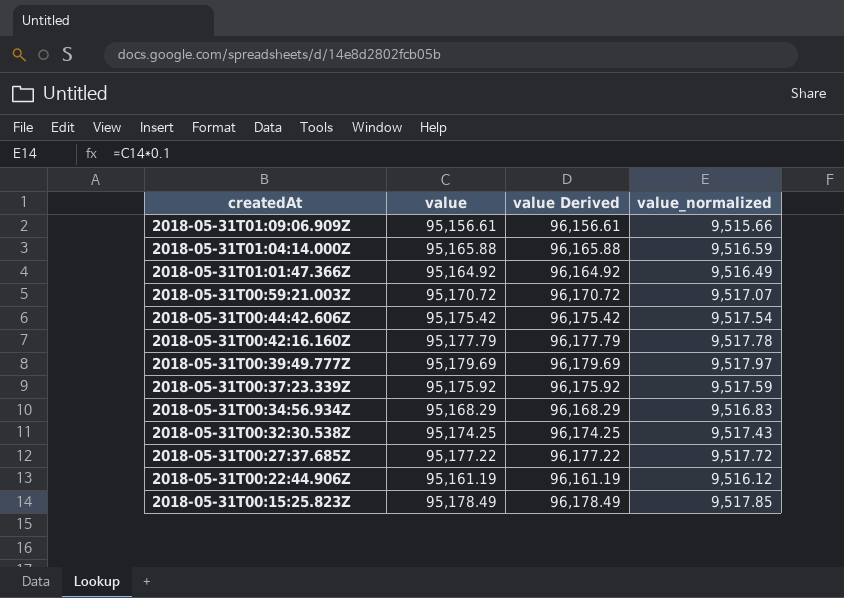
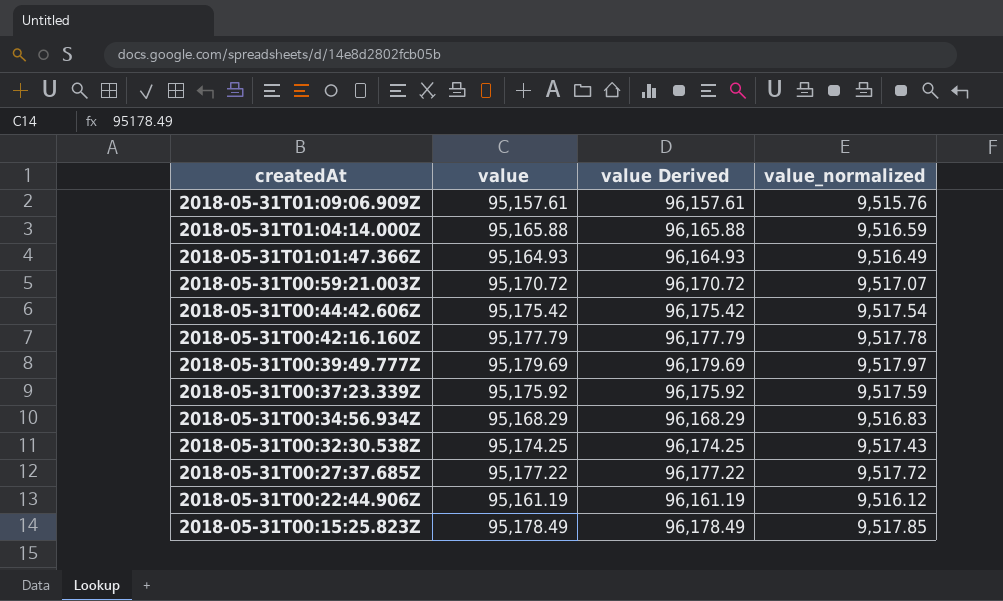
2018-05-31T01:09:06.909Z | value: 95,156.61 -> 95,157.61
2018-05-31T01:09:06.909Z | value Derived: 96,156.61 -> 96,157.61
2018-05-31T01:09:06.909Z | value_normalized: 9,515.66 -> 9,515.76
2018-05-31T01:01:47.366Z | value: 95,164.92 -> 95,164.93
2018-05-31T01:01:47.366Z | value Derived: 96,164.92 -> 96,164.93

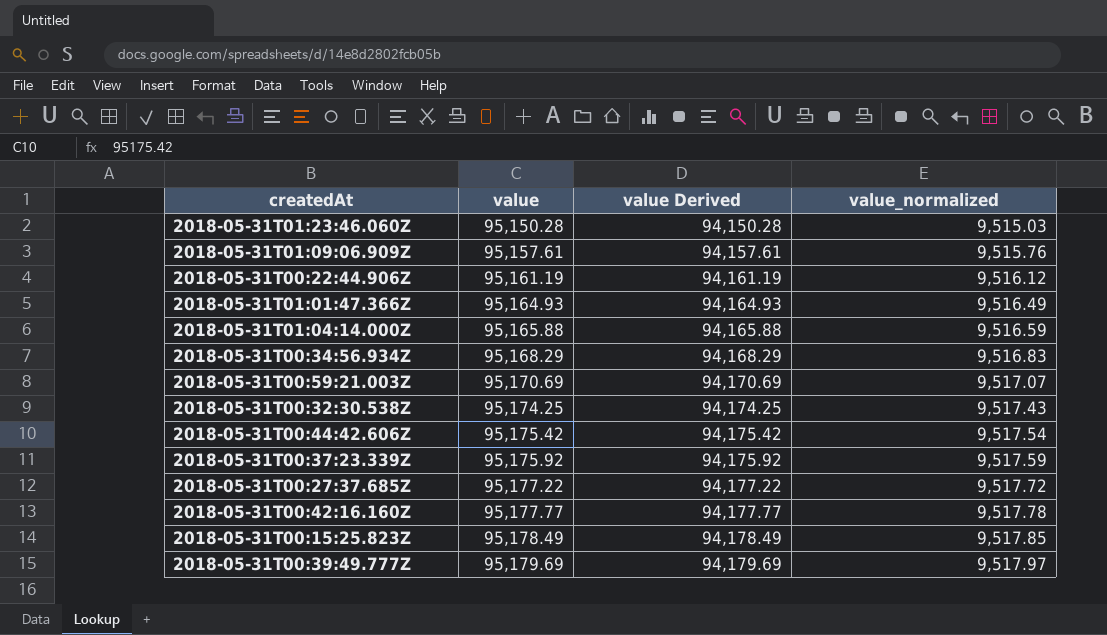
row order: createdAt descending -> value ascending
column value Derived | formula: [value] + 1000 -> [value] - 1000
row 2018-05-31T01:23:46.060Z: none -> 95,150.28 | 94,150.28 | 9,515.03
2018-05-31T00:59:21.003Z | value: 95,170.72 -> 95,170.69
2018-05-31T00:42:16.160Z | value: 95,177.79 -> 95,177.77

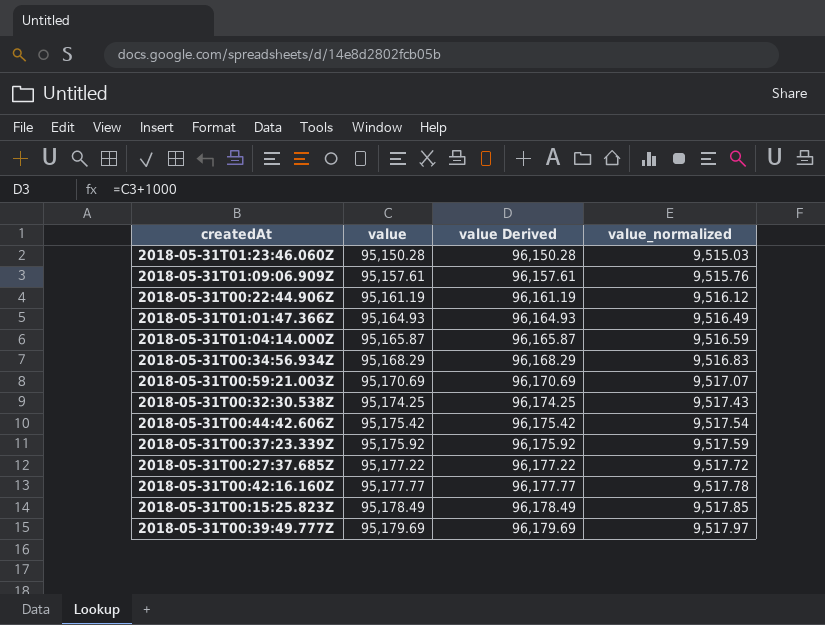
column value Derived | formula: [value] - 1000 -> [value] + 1000
2018-05-31T01:04:14.000Z | value: 95,165.88 -> 95,165.87

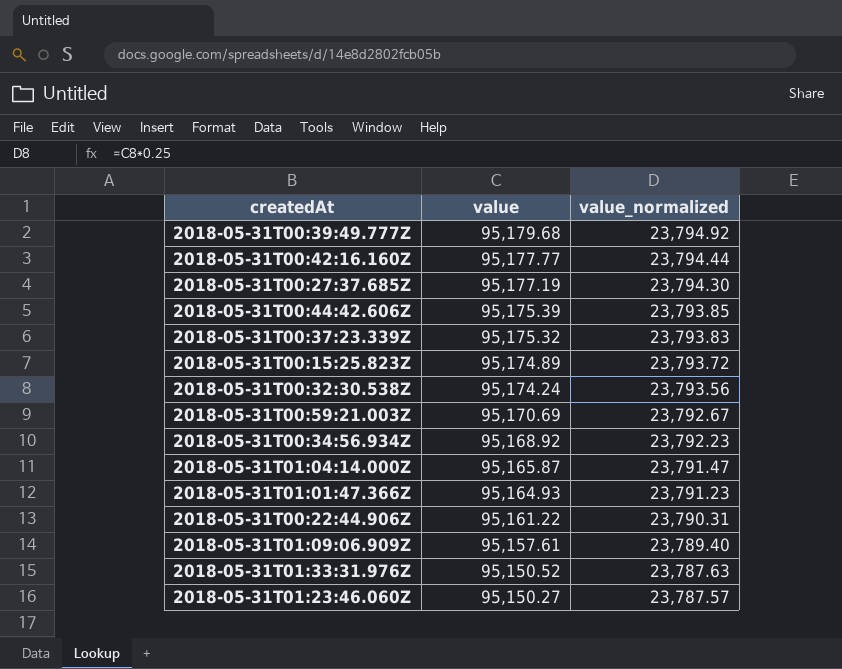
row order: value ascending -> value descending
column value Derived | formula: [value] + 1000 -> none
column value_normalized | formula: [value] * 0.1 -> [value] * 0.25
2018-05-31T00:39:49.777Z | value: 95,179.69 -> 95,179.68
2018-05-31T00:27:37.685Z | value: 95,177.22 -> 95,177.19
2018-05-31T00:44:42.606Z | value: 95,175.42 -> 95,175.39
2018-05-31T00:37:23.339Z | value: 95,175.92 -> 95,175.32
2018-05-31T00:15:25.823Z | value: 95,178.49 -> 95,174.89
2018-05-31T00:32:30.538Z | value: 95,174.25 -> 95,174.24
2018-05-31T00:34:56.934Z | value: 95,168.29 -> 95,168.92
2018-05-31T00:22:44.906Z | value: 95,161.19 -> 95,161.22
row 2018-05-31T01:33:31.976Z: none -> 95,150.52 | 23,787.63
2018-05-31T01:23:46.060Z | value: 95,150.28 -> 95,150.27

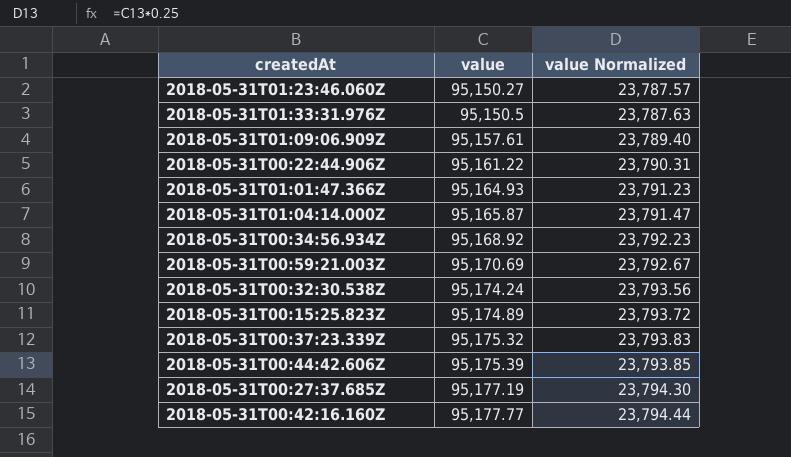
row order: value descending -> value ascending
column name: value_normalized -> value Normalized
row 2018-05-31T00:39:49.777Z: 95,179.68 | 23,794.92 -> none
2018-05-31T01:33:31.976Z | value: 95,150.52 -> 95,150.5

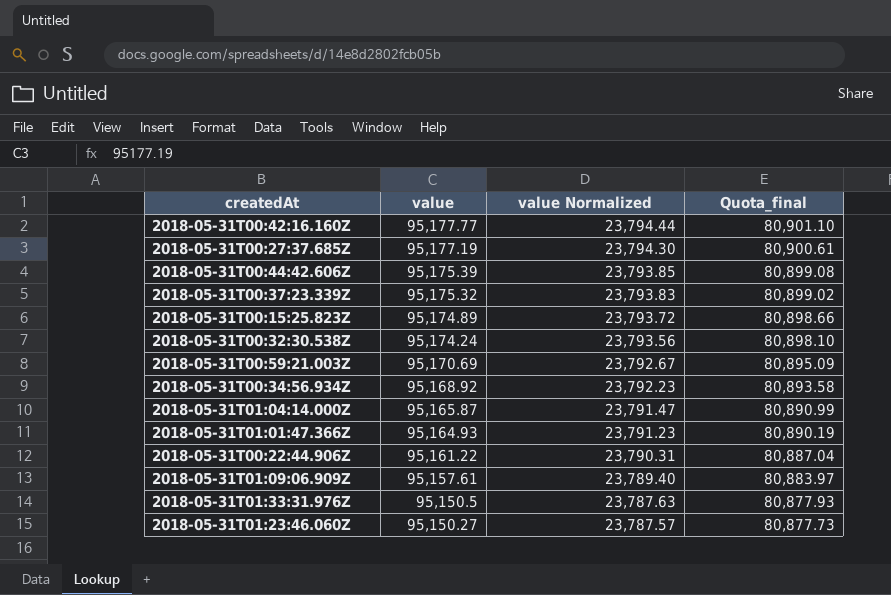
row order: value ascending -> value descending
column Quota_final | formula: none -> [value] * 0.85

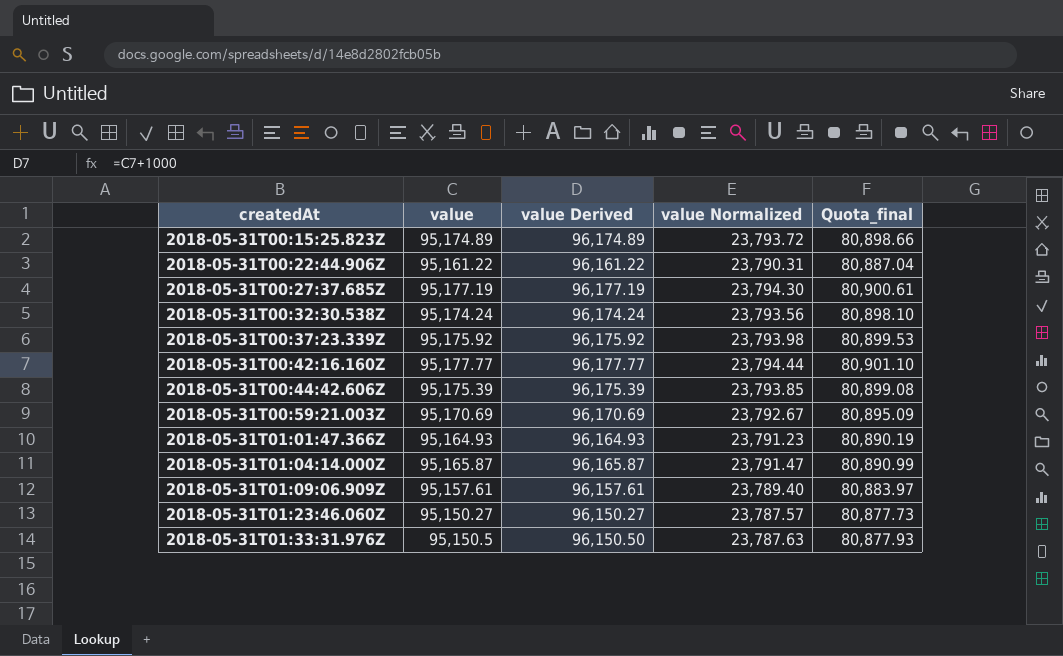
row order: value descending -> createdAt ascending
column value Derived | formula: none -> [value] + 1000
row 2018-05-31T00:34:56.934Z: 95,168.92 | 23,792.23 | 80,893.58 -> none
2018-05-31T00:37:23.339Z | value: 95,175.32 -> 95,175.92
2018-05-31T00:37:23.339Z | value Normalized: 23,793.83 -> 23,793.98
2018-05-31T00:37:23.339Z | Quota_final: 80,899.02 -> 80,899.53

